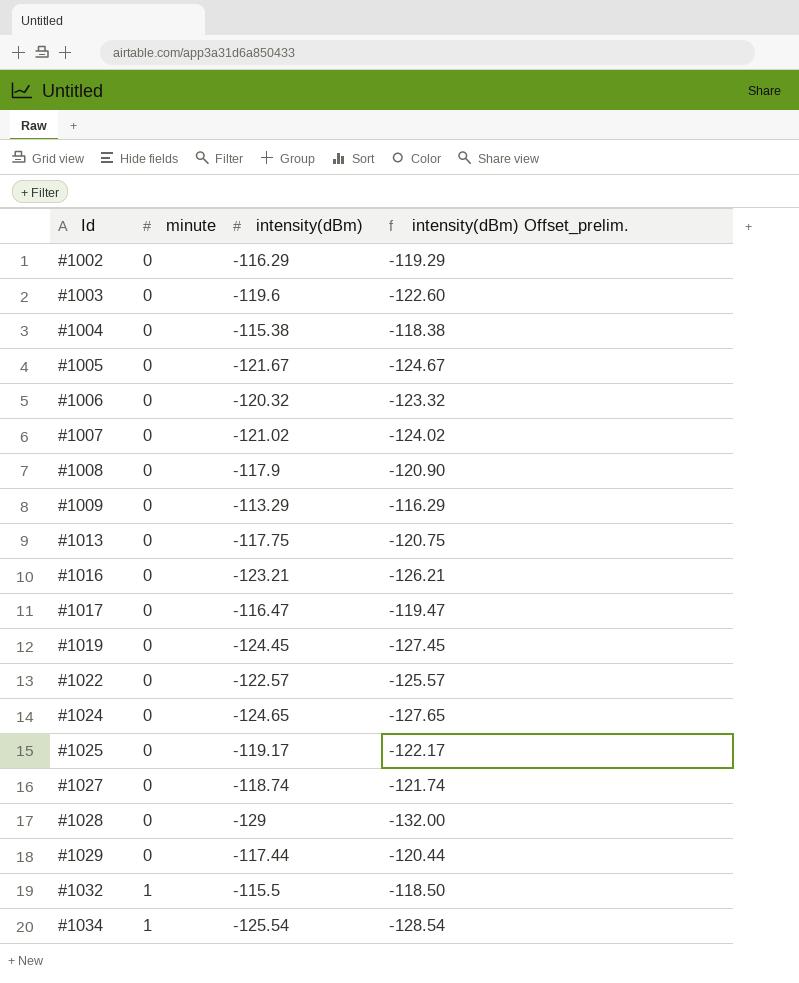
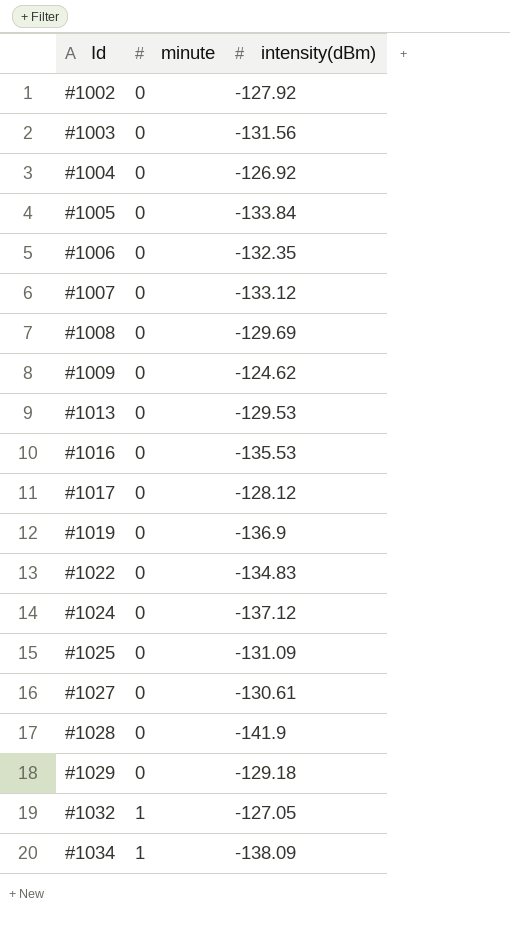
column intensity(dBm) Offset_prelim. | formula: [intensity(dBm)] - 3 -> none
#1002 | intensity(dBm): -116.29 -> -127.92
#1003 | intensity(dBm): -119.6 -> -131.56
#1004 | intensity(dBm): -115.38 -> -126.92
#1005 | intensity(dBm): -121.67 -> -133.84
#1006 | intensity(dBm): -120.32 -> -132.35
#1007 | intensity(dBm): -121.02 -> -133.12
#1008 | intensity(dBm): -117.9 -> -129.69
#1009 | intensity(dBm): -113.29 -> -124.62
#1013 | intensity(dBm): -117.75 -> -129.53
#1016 | intensity(dBm): -123.21 -> -135.53
#1017 | intensity(dBm): -116.47 -> -128.12
#1019 | intensity(dBm): -124.45 -> -136.9
#1022 | intensity(dBm): -122.57 -> -134.83
#1024 | intensity(dBm): -124.65 -> -137.12
#1025 | intensity(dBm): -119.17 -> -131.09
#1027 | intensity(dBm): -118.74 -> -130.61
#1028 | intensity(dBm): -129 -> -141.9
#1029 | intensity(dBm): -117.44 -> -129.18
#1032 | intensity(dBm): -115.5 -> -127.05
#1034 | intensity(dBm): -125.54 -> -138.09

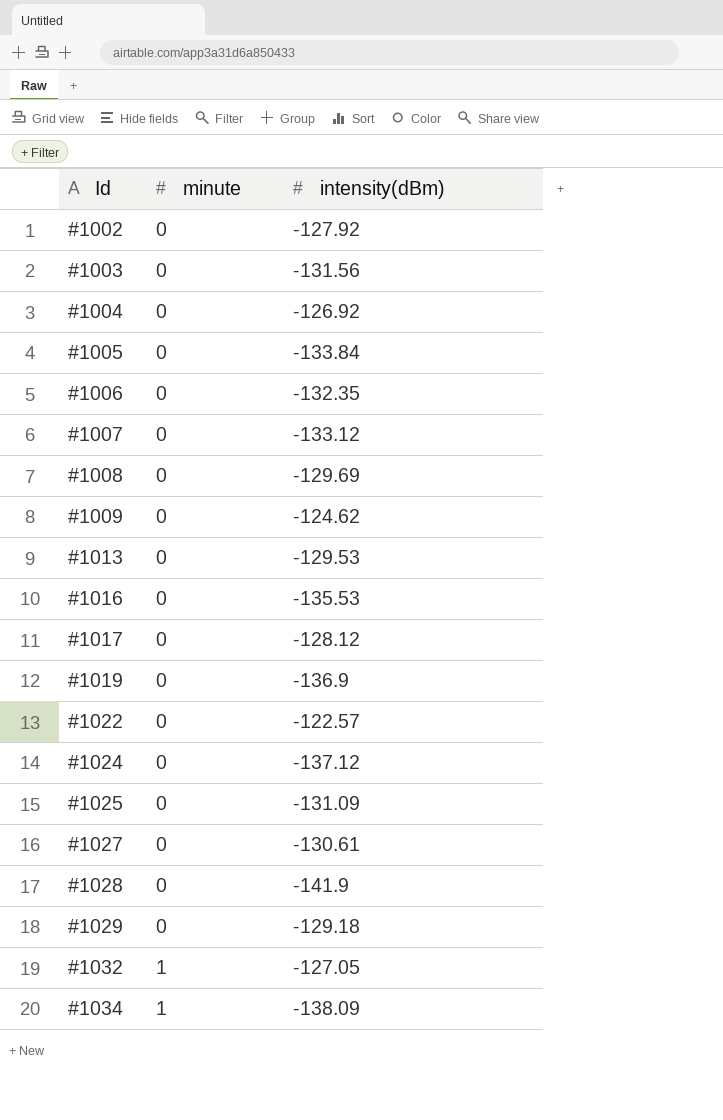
#1022 | intensity(dBm): -134.83 -> -122.57

